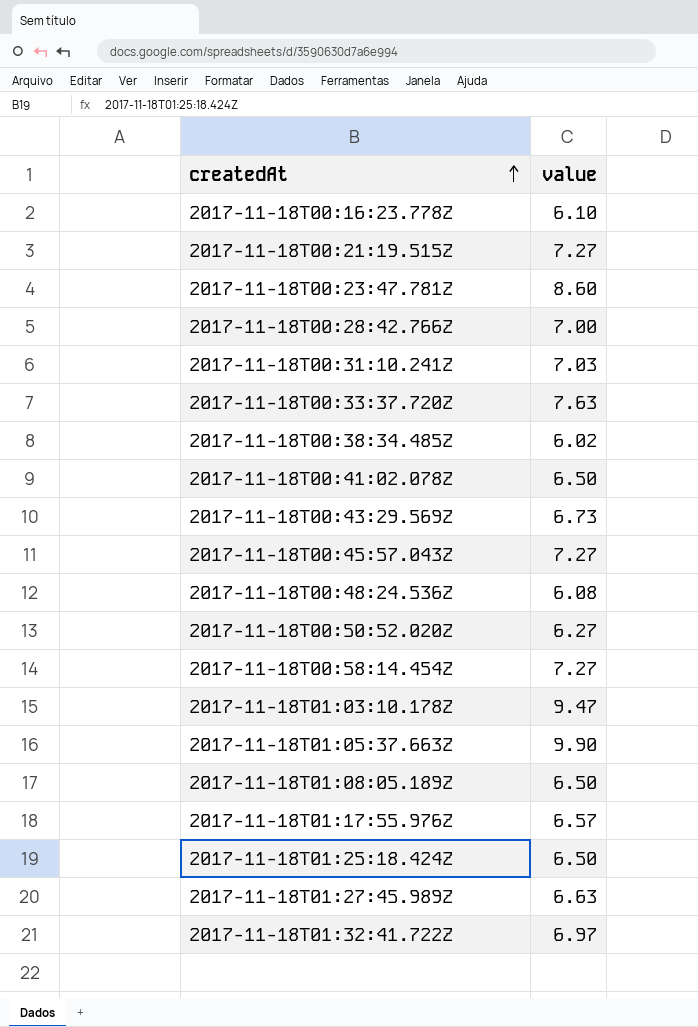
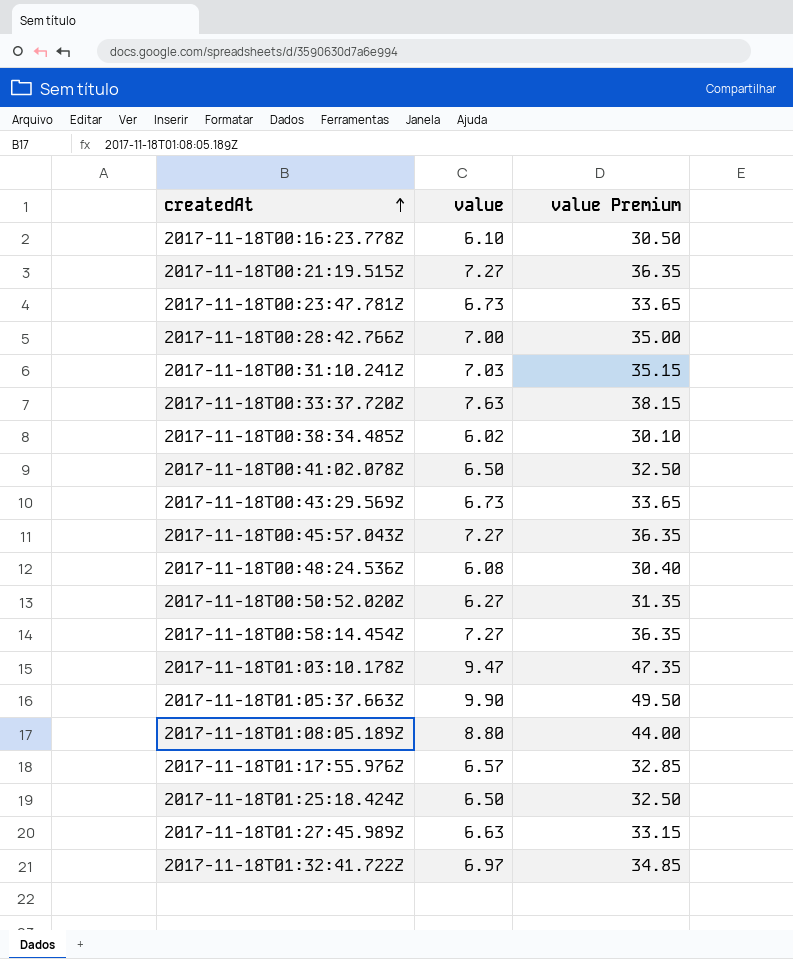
column value Premium | formula: none -> [value] * 5
2017-11-18T00:23:47.781Z | value: 8.60 -> 6.73
2017-11-18T01:08:05.189Z | value: 6.50 -> 8.80

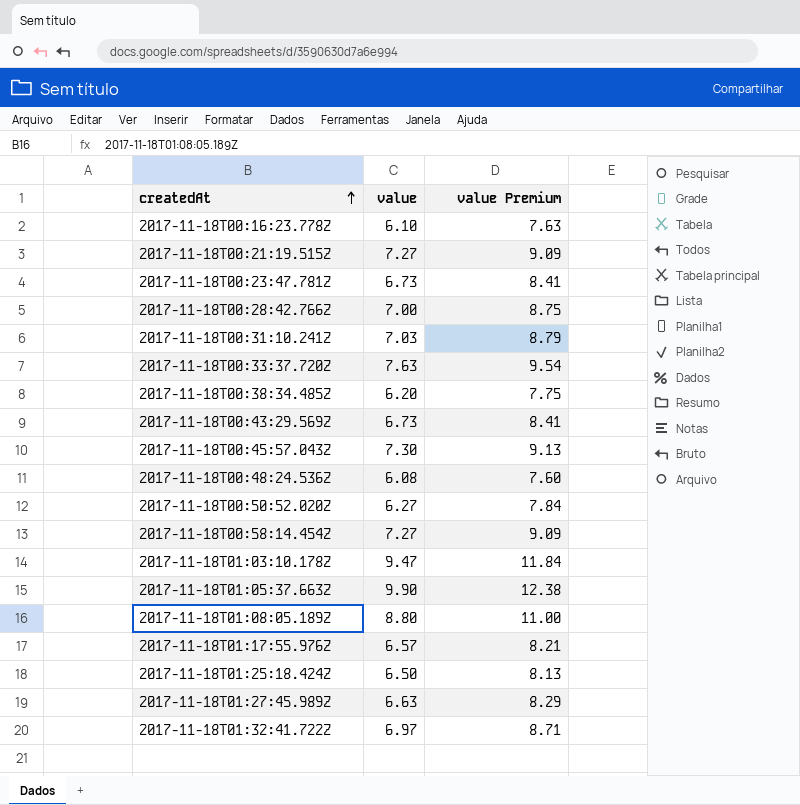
column value Premium | formula: [value] * 5 -> [value] * 1.25
row 2017-11-18T00:41:02.078Z: 6.50 | 32.50 -> none
2017-11-18T00:38:34.485Z | value: 6.02 -> 6.20
2017-11-18T00:45:57.043Z | value: 7.27 -> 7.30

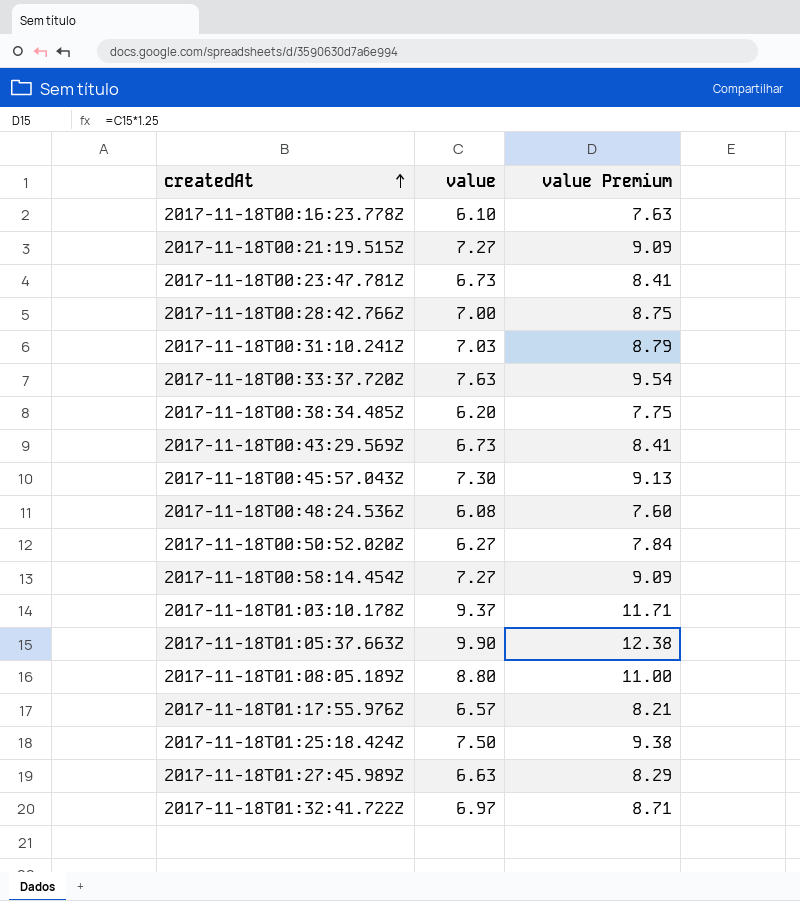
2017-11-18T01:03:10.178Z | value: 9.47 -> 9.37
2017-11-18T01:03:10.178Z | value Premium: 11.84 -> 11.71
2017-11-18T01:25:18.424Z | value: 6.50 -> 7.50
2017-11-18T01:25:18.424Z | value Premium: 8.13 -> 9.38

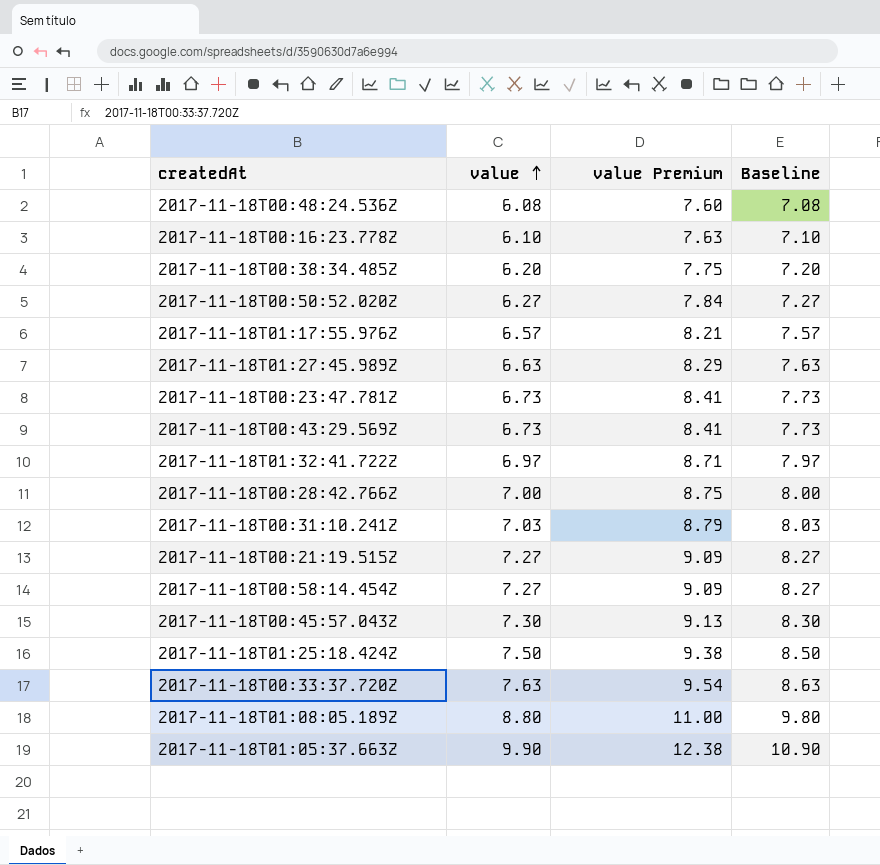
row order: createdAt ascending -> value ascending
column Baseline | formula: none -> [value] + 1
row 2017-11-18T01:03:10.178Z: 9.37 | 11.71 -> none

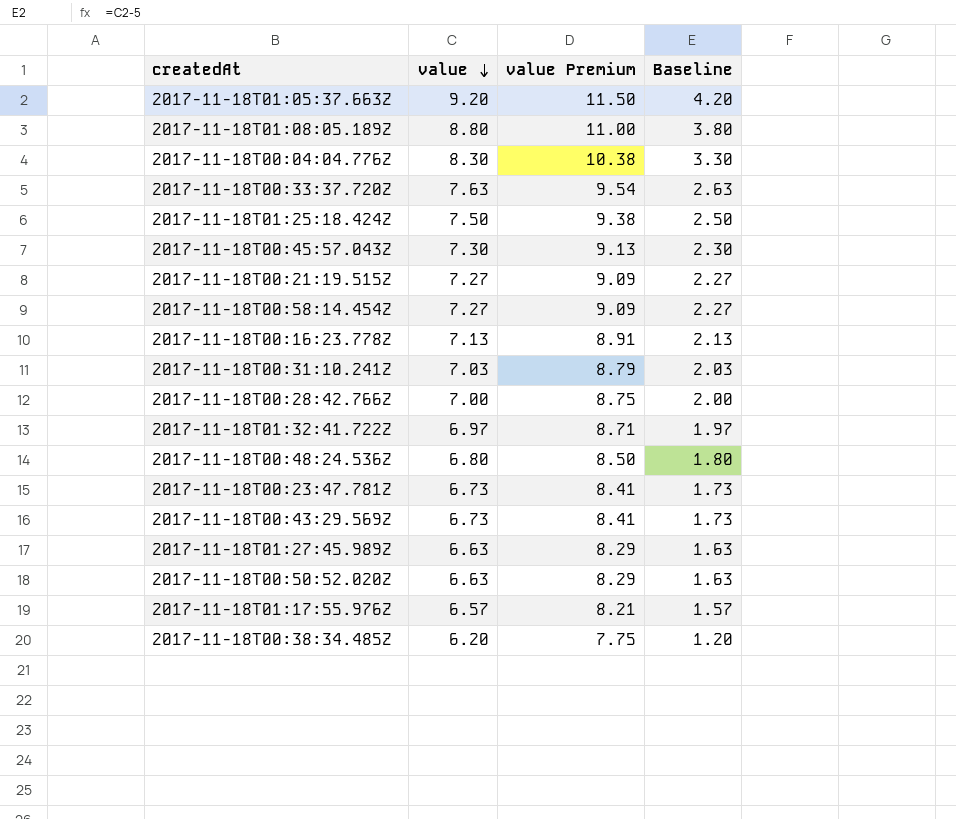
row order: value ascending -> value descending
column Baseline | formula: [value] + 1 -> [value] - 5
2017-11-18T01:05:37.663Z | value: 9.90 -> 9.20
2017-11-18T01:05:37.663Z | value Premium: 12.38 -> 11.50
row 2017-11-18T00:04:04.776Z: none -> 8.30 | 10.38 | 3.30
2017-11-18T00:16:23.778Z | value: 6.10 -> 7.13
2017-11-18T00:16:23.778Z | value Premium: 7.63 -> 8.91
2017-11-18T00:48:24.536Z | value: 6.08 -> 6.80
2017-11-18T00:48:24.536Z | value Premium: 7.60 -> 8.50
2017-11-18T00:50:52.020Z | value: 6.27 -> 6.63
2017-11-18T00:50:52.020Z | value Premium: 7.84 -> 8.29

